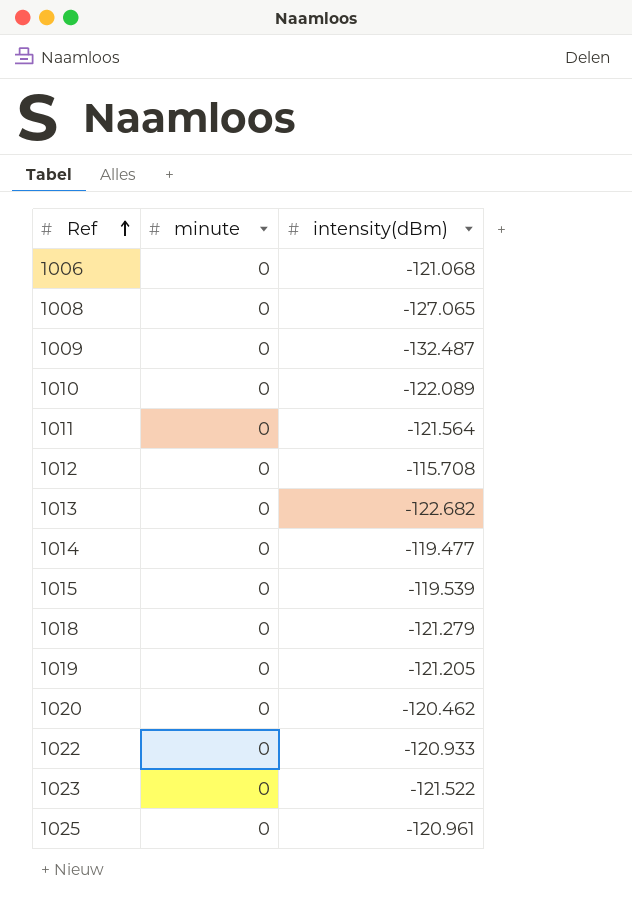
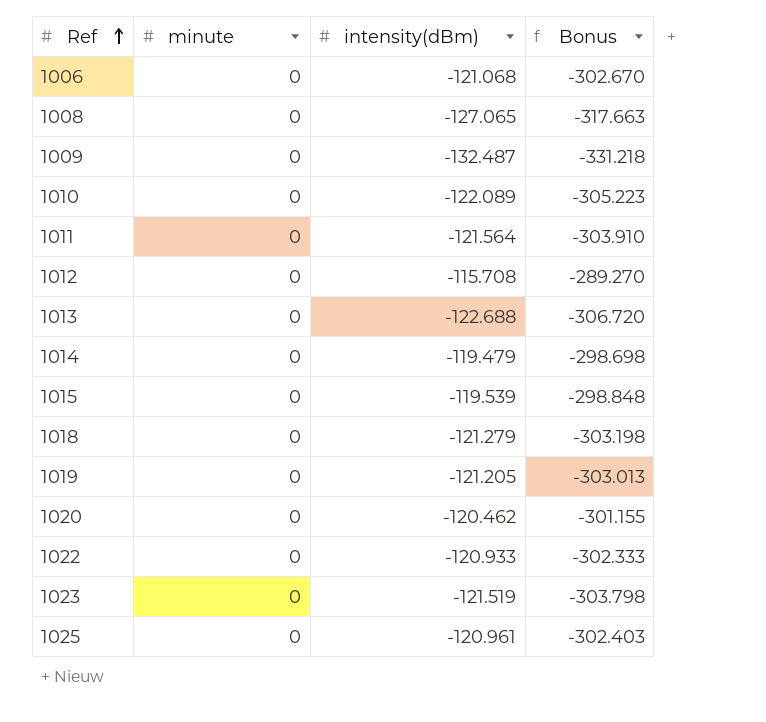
column Bonus | formula: none -> [intensity(dBm)] * 2.5
1013 | intensity(dBm): -122.682 -> -122.688
1014 | intensity(dBm): -119.477 -> -119.479
1023 | intensity(dBm): -121.522 -> -121.519

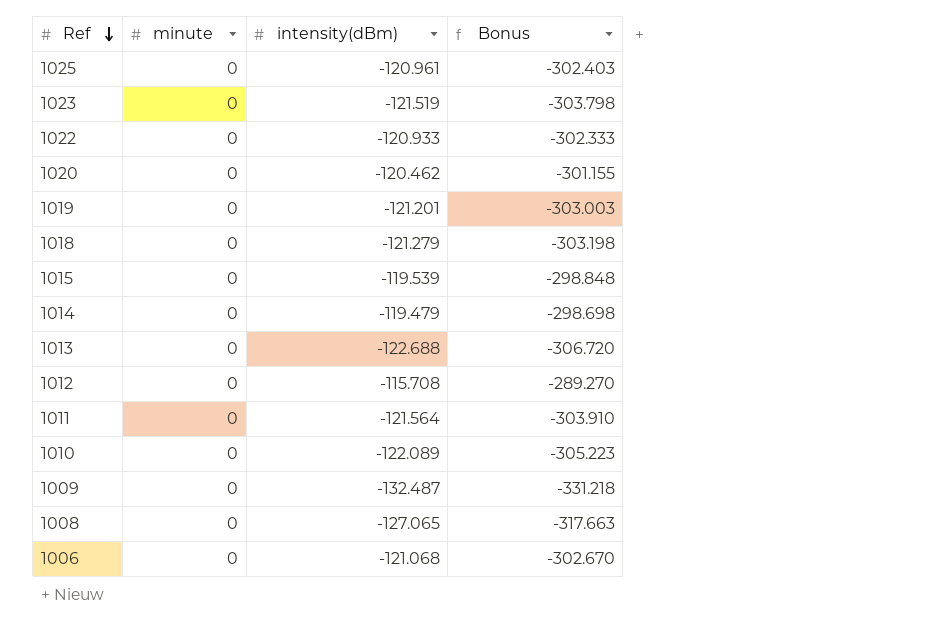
row order: Ref ascending -> Ref descending
1019 | intensity(dBm): -121.205 -> -121.201
1019 | Bonus: -303.013 -> -303.003

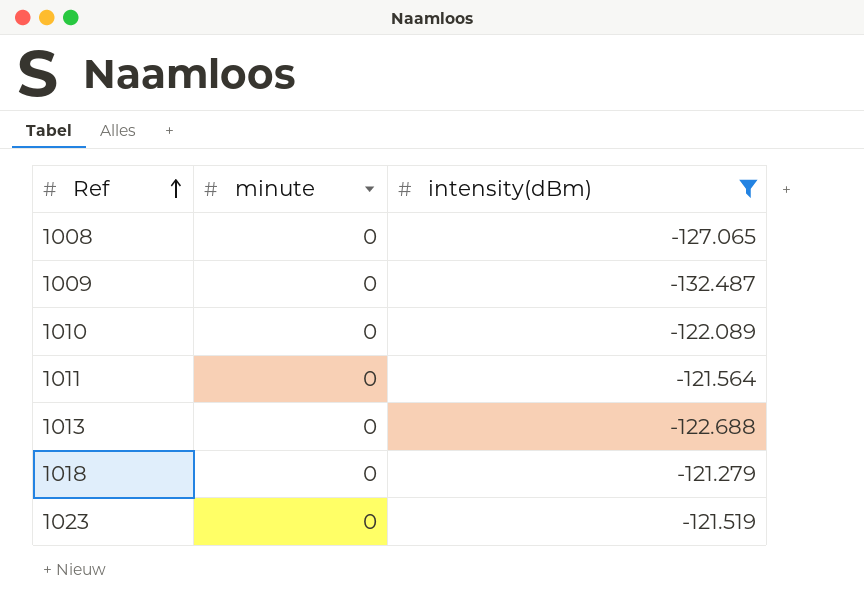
filter: none -> intensity(dBm) <= -121.279
row order: Ref descending -> Ref ascending
column Bonus | formula: [intensity(dBm)] * 2.5 -> none

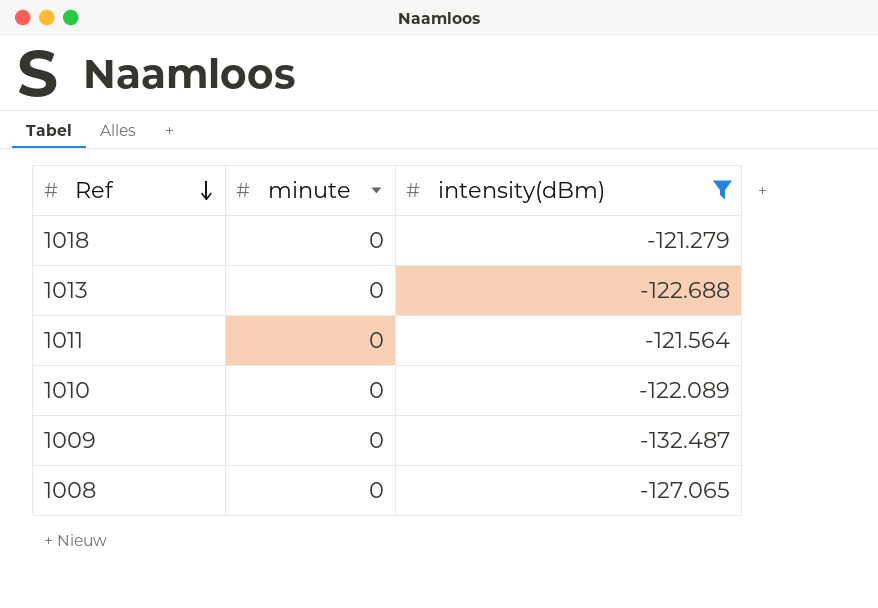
row order: Ref ascending -> Ref descending
row 1023: 0 | -121.519 -> none

